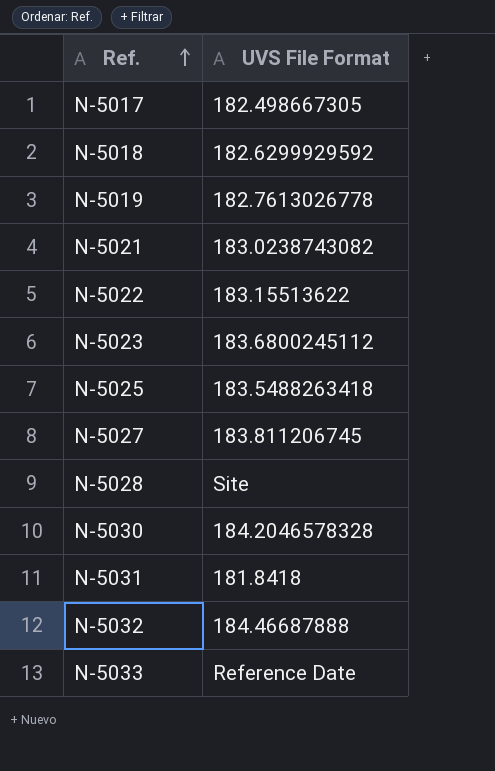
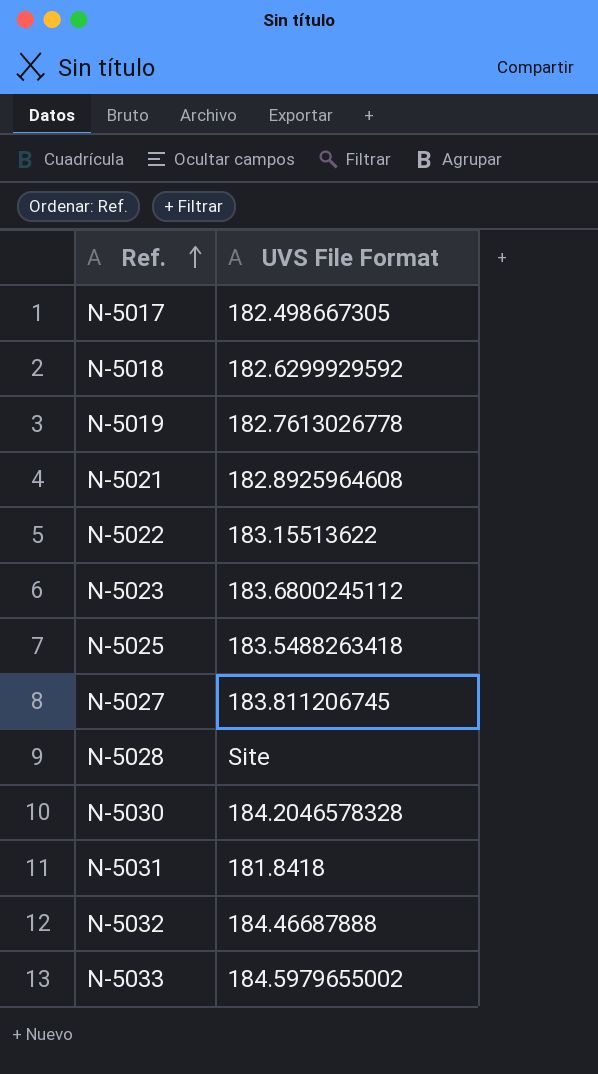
N-5021 | UVS File Format: 183.0238743082 -> 182.8925964608
N-5033 | UVS File Format: Reference Date -> 184.5979655002

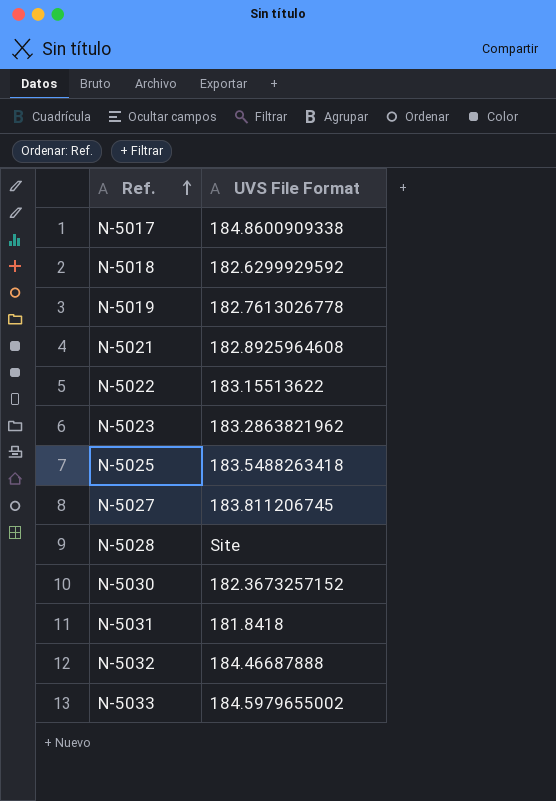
N-5017 | UVS File Format: 182.498667305 -> 184.8600909338
N-5023 | UVS File Format: 183.6800245112 -> 183.2863821962
N-5030 | UVS File Format: 184.2046578328 -> 182.3673257152

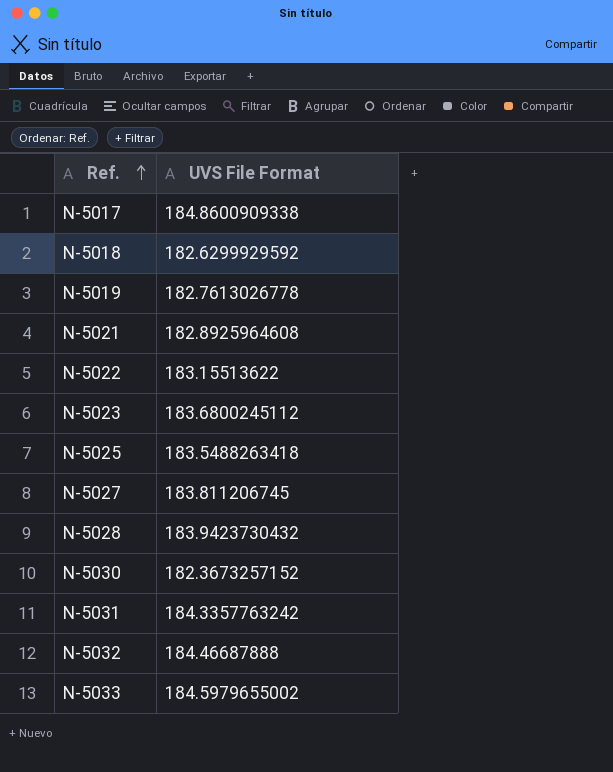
N-5023 | UVS File Format: 183.2863821962 -> 183.6800245112
N-5028 | UVS File Format: Site -> 183.9423730432
N-5031 | UVS File Format: 181.8418 -> 184.3357763242

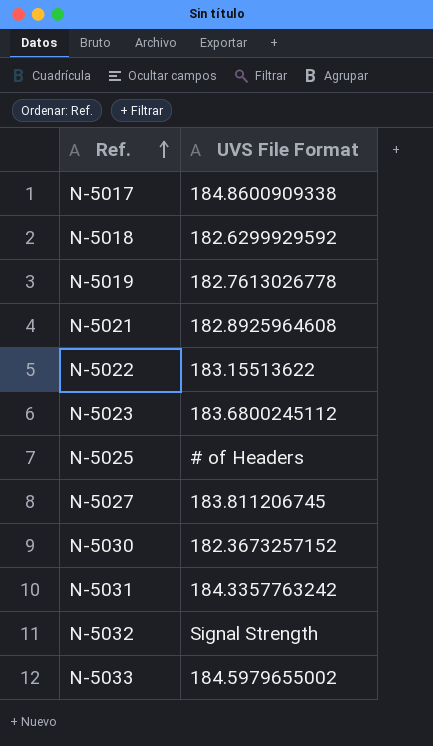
row N-5028: 183.9423730432 -> none
N-5025 | UVS File Format: 183.5488263418 -> # of Headers
N-5032 | UVS File Format: 184.46687888 -> Signal Strength

